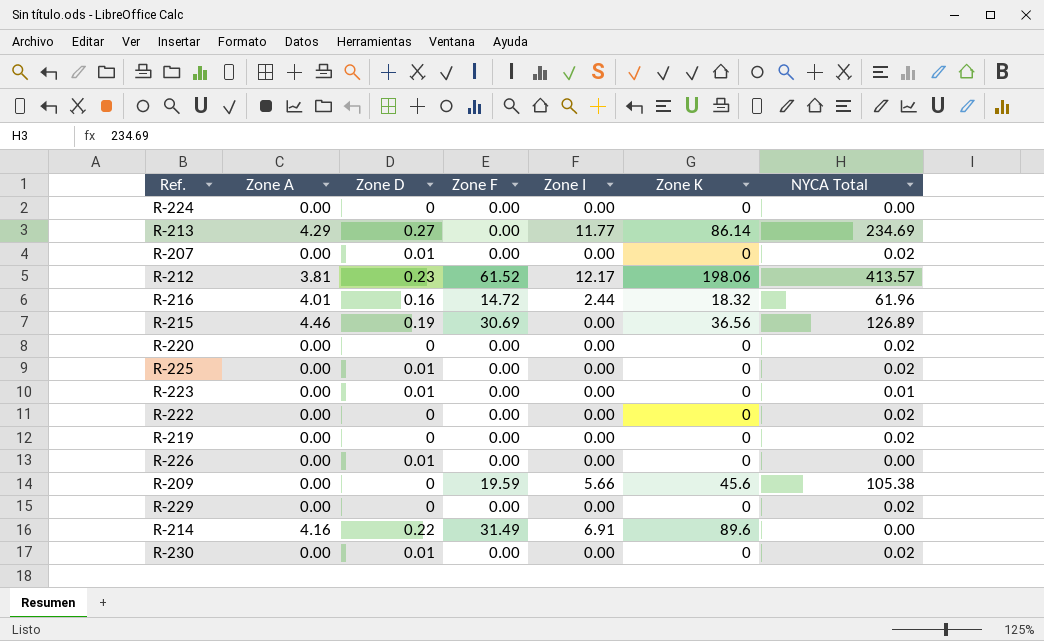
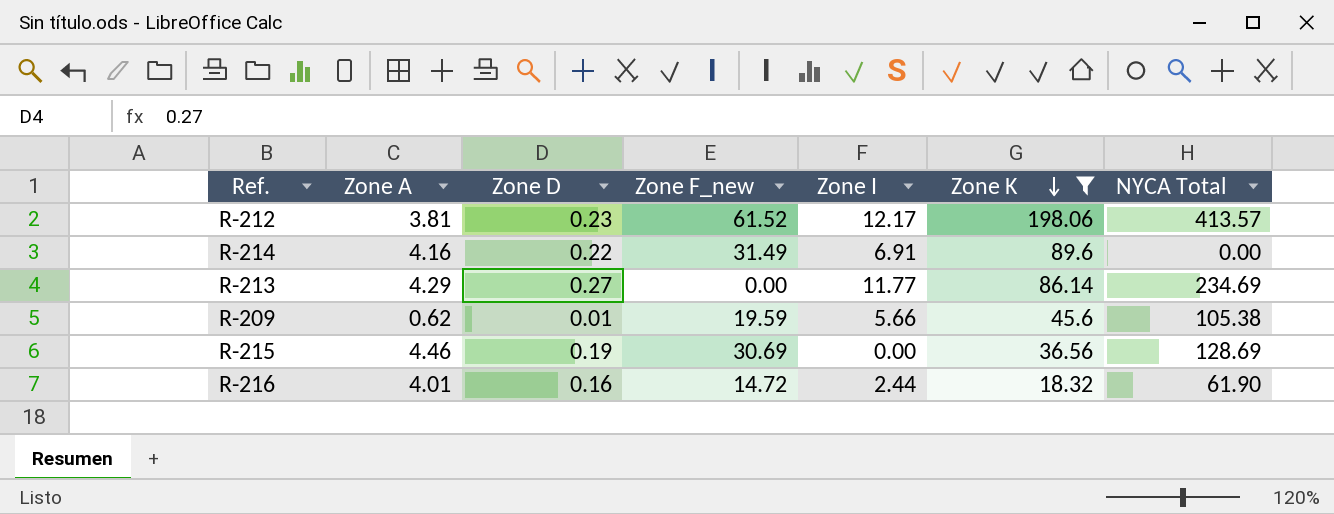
filter: none -> Zone K != 0
row order: none -> Zone K descending
column name: Zone F -> Zone F_new
R-209 | Zone A: 0.00 -> 0.62
R-209 | Zone D: 0 -> 0.01
R-215 | NYCA Total: 126.89 -> 128.69
R-216 | NYCA Total: 61.96 -> 61.90

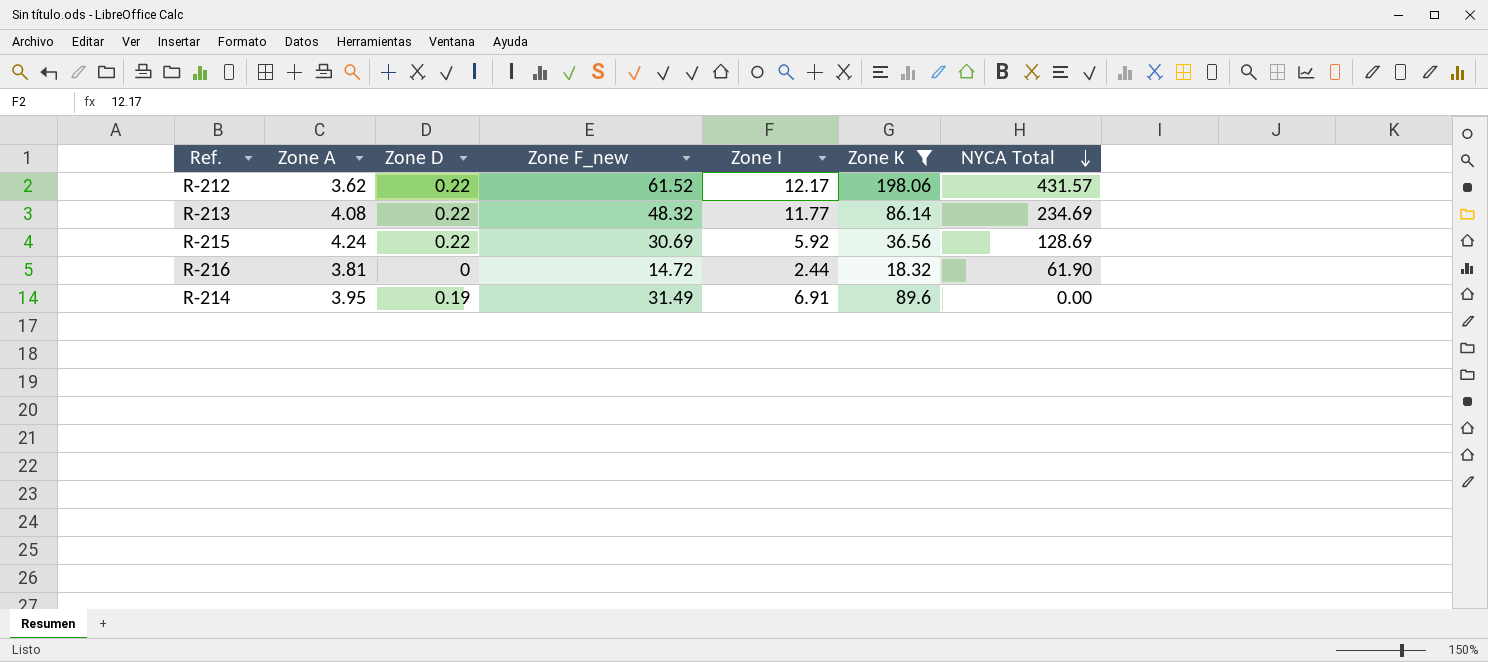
row order: Zone K descending -> NYCA Total descending
row R-209: 0.62 | 0.01 | 19.59 | 5.66 | 45.6 | 105.38 -> none
R-212 | Zone A: 3.81 -> 3.62
R-212 | Zone D: 0.23 -> 0.22
R-212 | NYCA Total: 413.57 -> 431.57
R-213 | Zone A: 4.29 -> 4.08
R-213 | Zone D: 0.27 -> 0.22
R-213 | Zone F_new: 0.00 -> 48.32
R-215 | Zone A: 4.46 -> 4.24
R-215 | Zone D: 0.19 -> 0.22
R-215 | Zone I: 0.00 -> 5.92
R-216 | Zone A: 4.01 -> 3.81
R-216 | Zone D: 0.16 -> 0
R-214 | Zone A: 4.16 -> 3.95
R-214 | Zone D: 0.22 -> 0.19

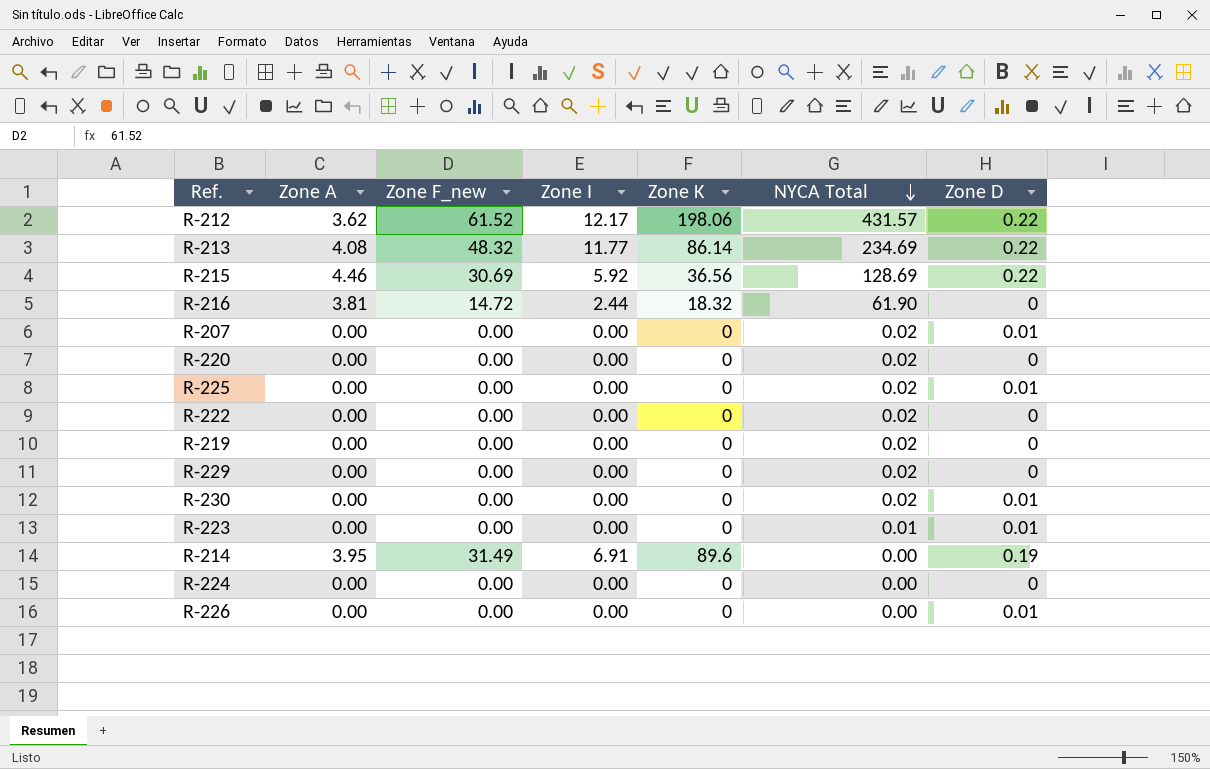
filter: Zone K != 0 -> none
column Zone D | position: 3 -> 7
R-215 | Zone A: 4.24 -> 4.46

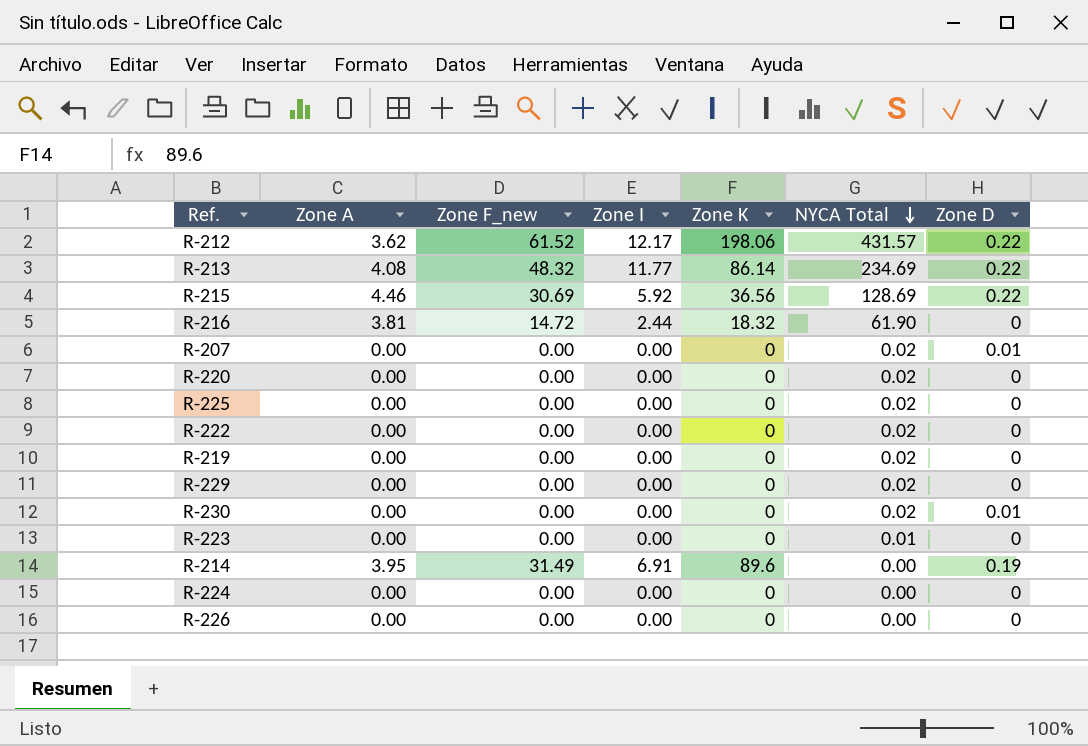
R-225 | Zone D: 0.01 -> 0
R-223 | Zone D: 0.01 -> 0
R-226 | Zone D: 0.01 -> 0

